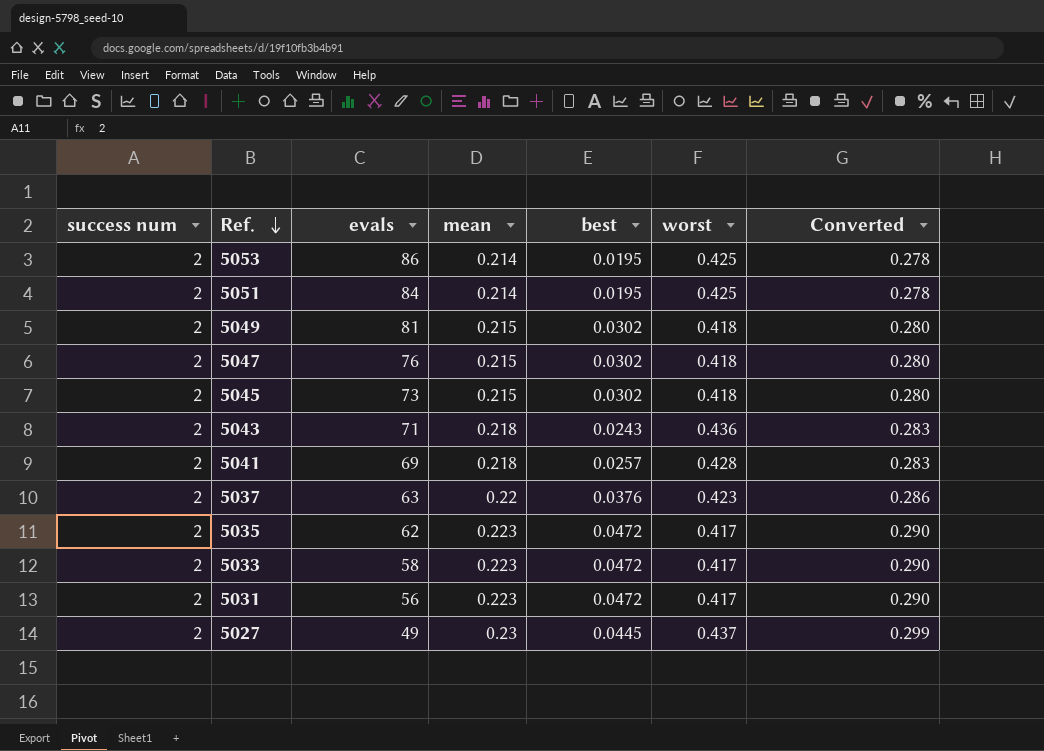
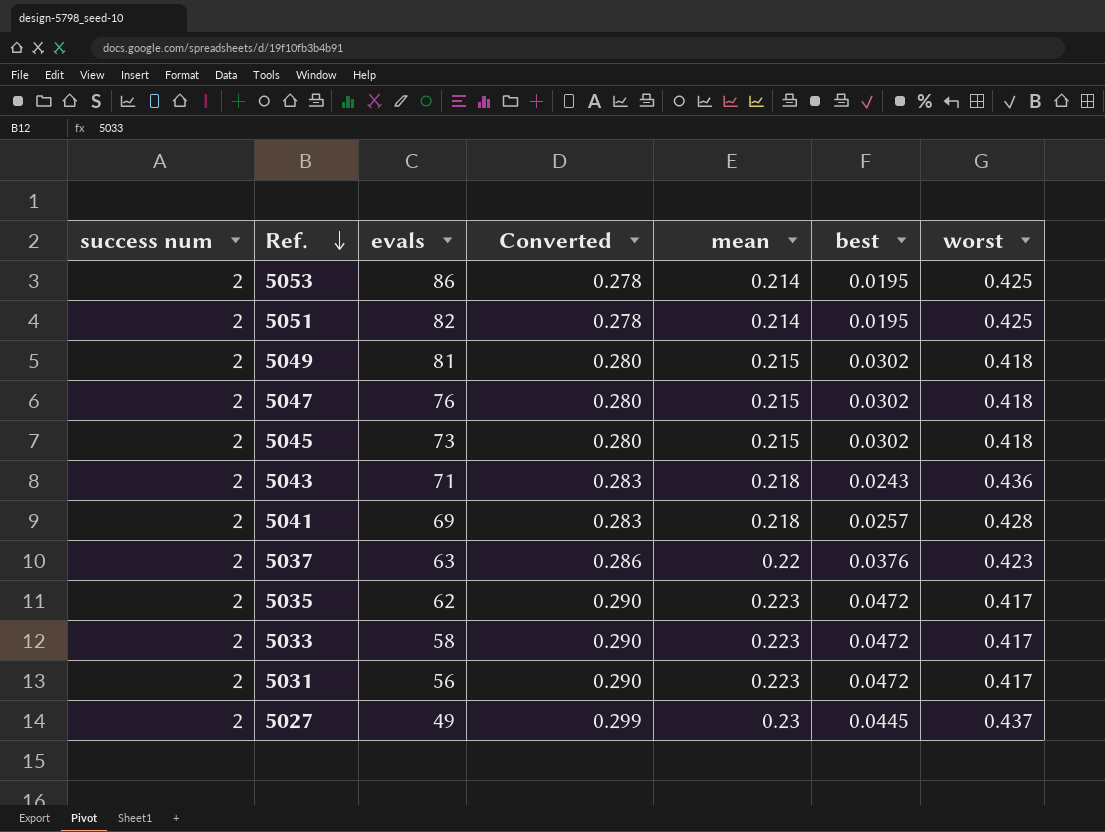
column Converted | position: 7 -> 4
5051 | evals: 84 -> 82

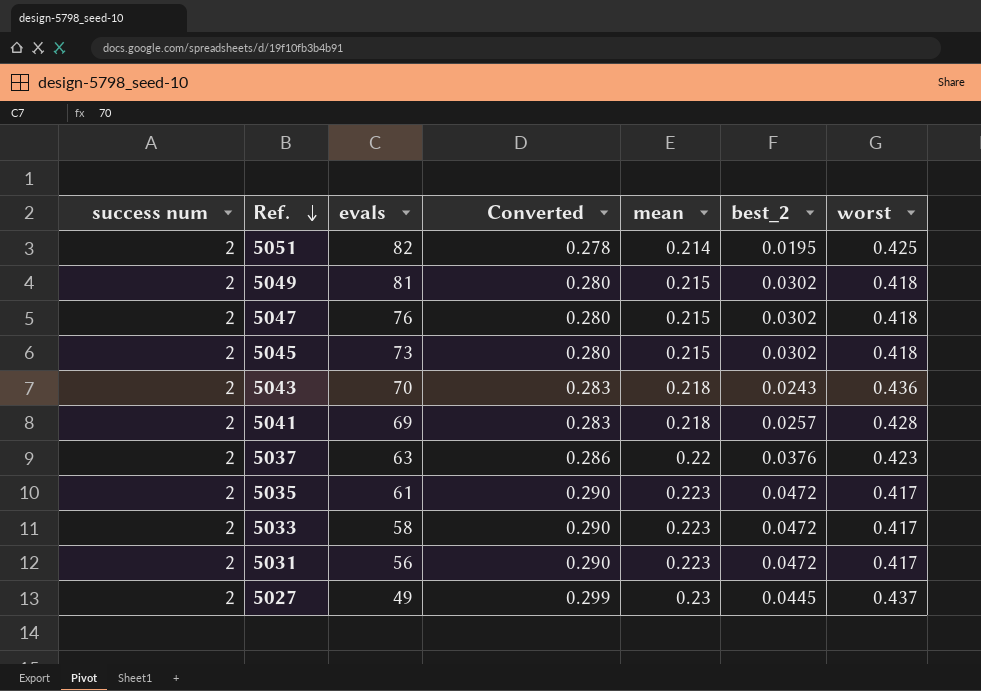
column name: best -> best_2
row 5053: 2 | 86 | 0.278 | 0.214 | 0.0195 | 0.425 -> none
5043 | evals: 71 -> 70
5035 | evals: 62 -> 61

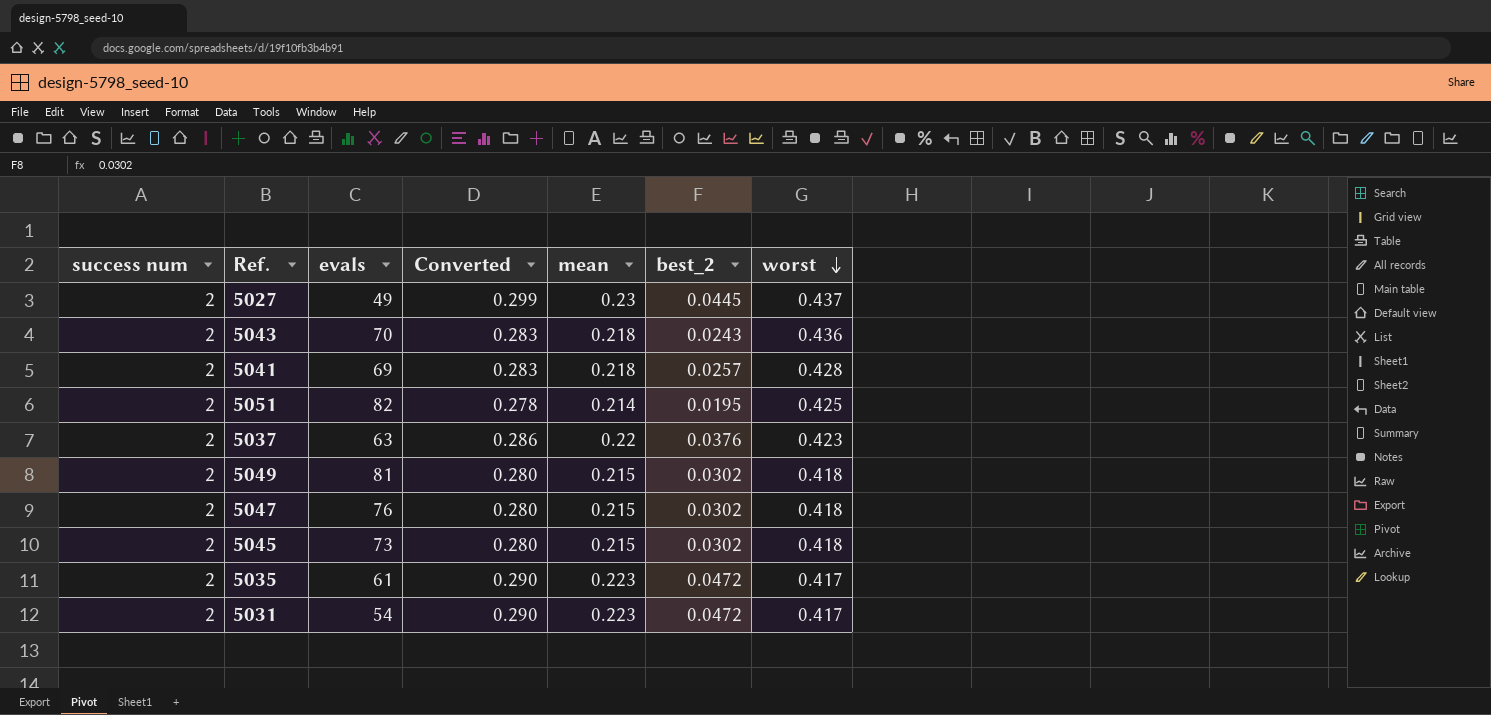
row order: Ref. descending -> worst descending
row 5033: 2 | 58 | 0.290 | 0.223 | 0.0472 | 0.417 -> none
5031 | evals: 56 -> 54

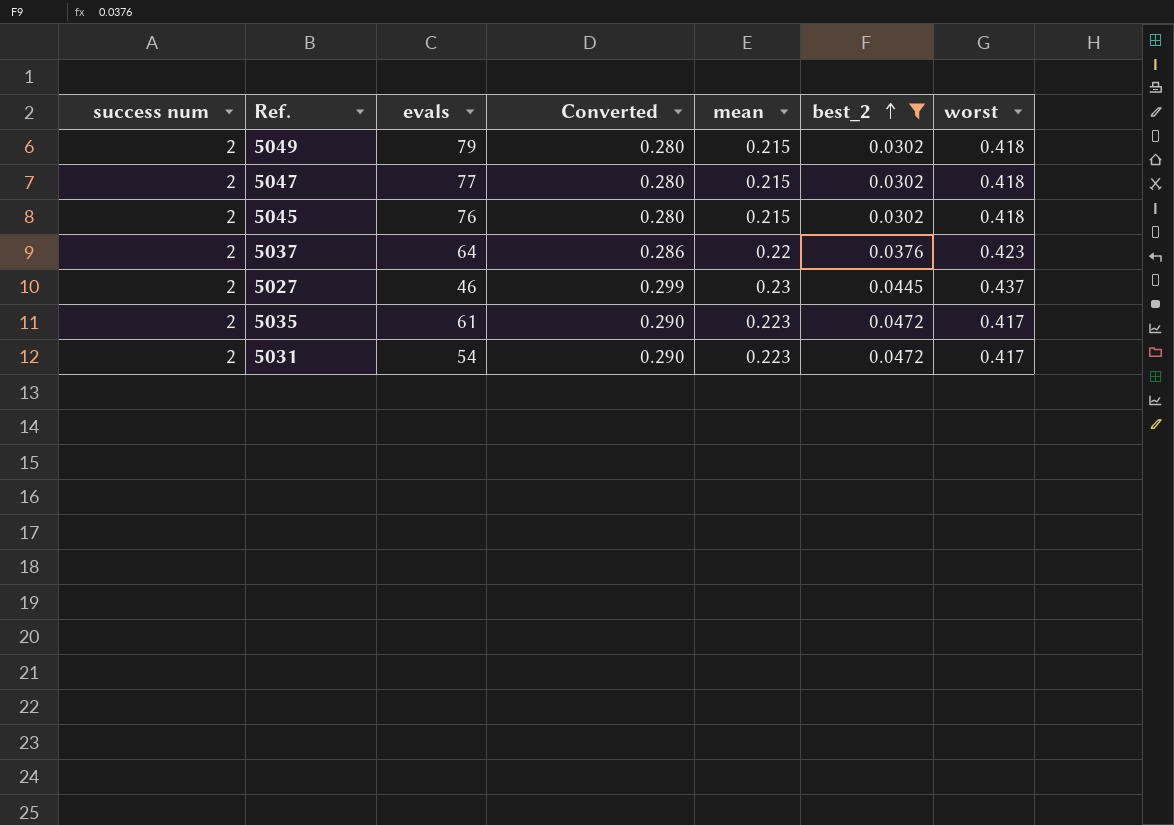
filter: none -> best_2 >= 0.0302
row order: worst descending -> best_2 ascending
5049 | evals: 81 -> 79
5047 | evals: 76 -> 77
5045 | evals: 73 -> 76
5037 | evals: 63 -> 64
5027 | evals: 49 -> 46

